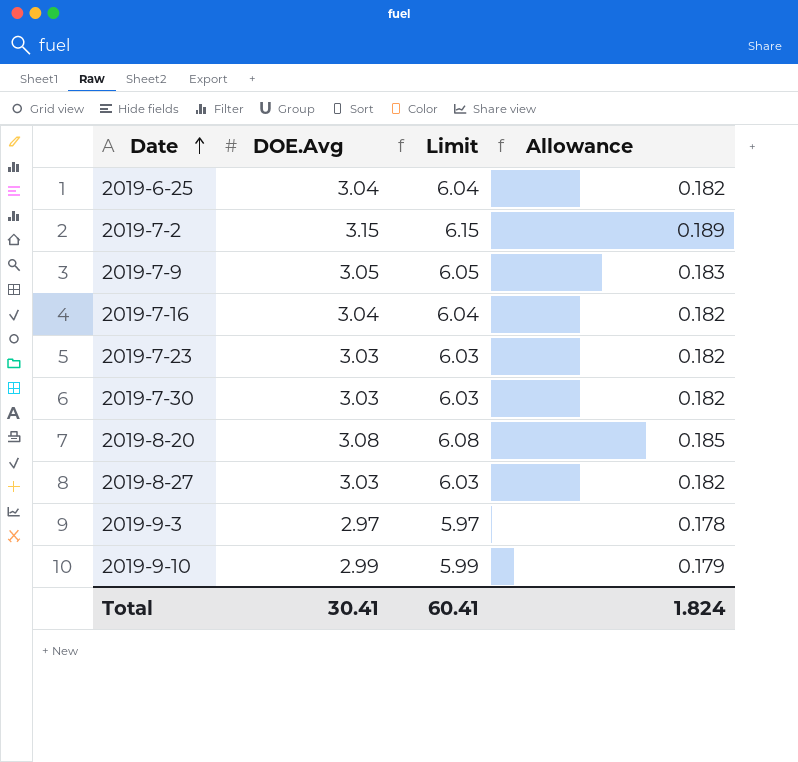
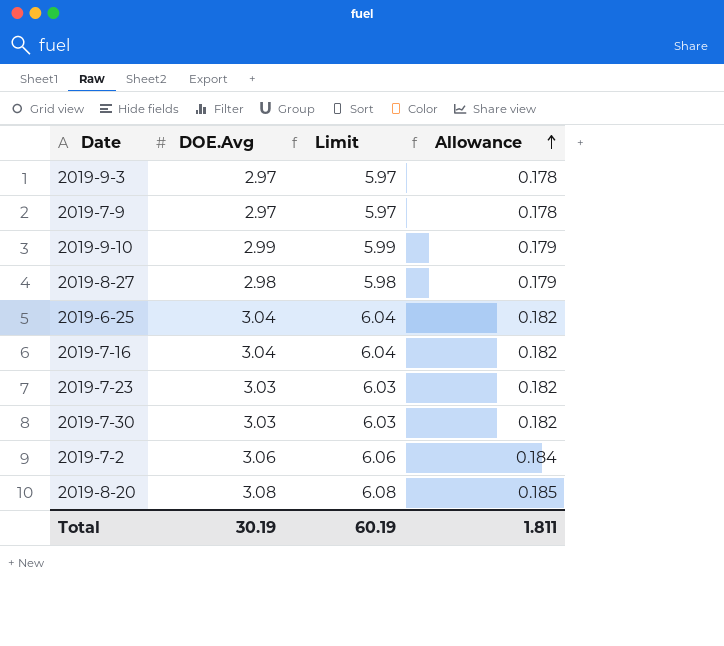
row order: Date ascending -> Allowance ascending
2019-7-9 | DOE.Avg: 3.05 -> 2.97
2019-7-9 | Limit: 6.05 -> 5.97
2019-7-9 | Allowance: 0.183 -> 0.178
2019-8-27 | DOE.Avg: 3.03 -> 2.98
2019-8-27 | Limit: 6.03 -> 5.98
2019-8-27 | Allowance: 0.182 -> 0.179
2019-7-2 | DOE.Avg: 3.15 -> 3.06
2019-7-2 | Limit: 6.15 -> 6.06
2019-7-2 | Allowance: 0.189 -> 0.184
Total | DOE.Avg: 30.41 -> 30.19
Total | Limit: 60.41 -> 60.19
Total | Allowance: 1.824 -> 1.811

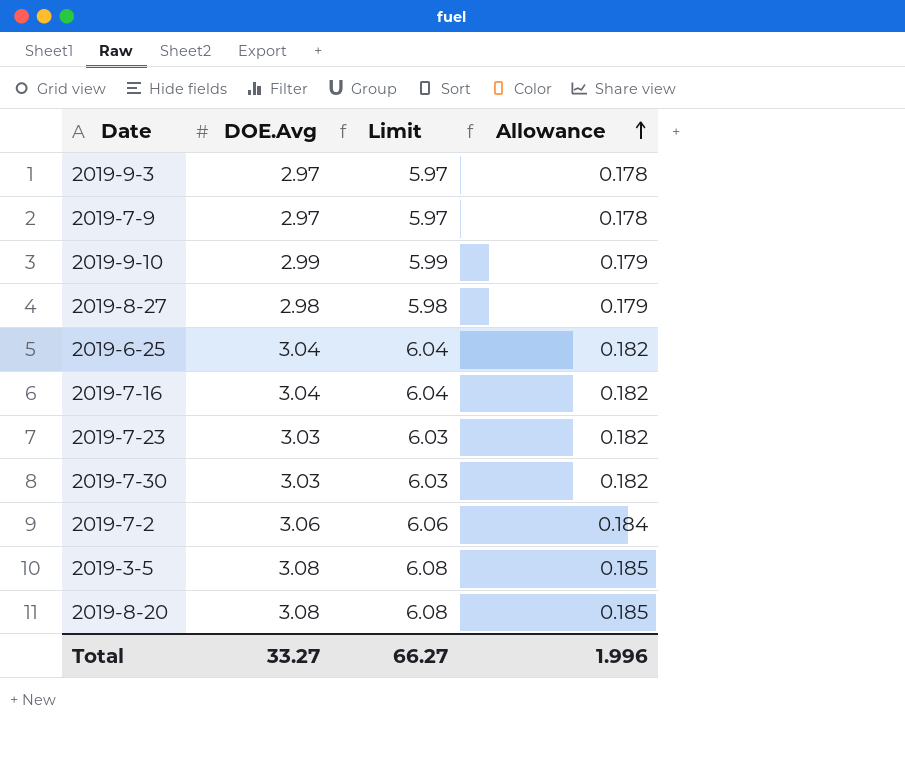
row 2019-3-5: none -> 3.08 | 6.08 | 0.185
Total | DOE.Avg: 30.19 -> 33.27
Total | Limit: 60.19 -> 66.27
Total | Allowance: 1.811 -> 1.996

